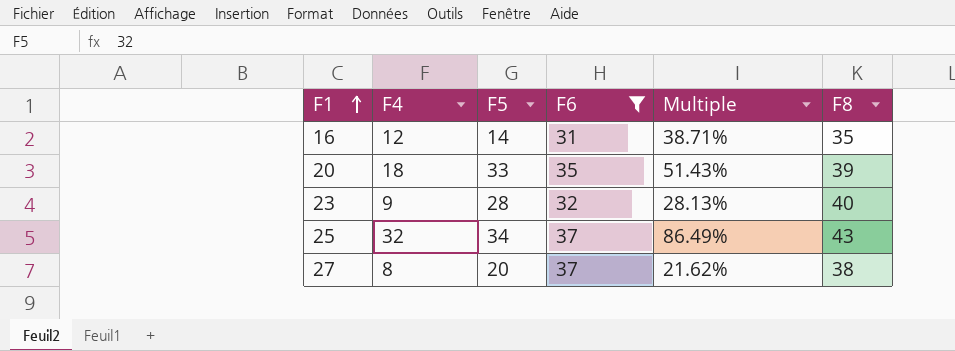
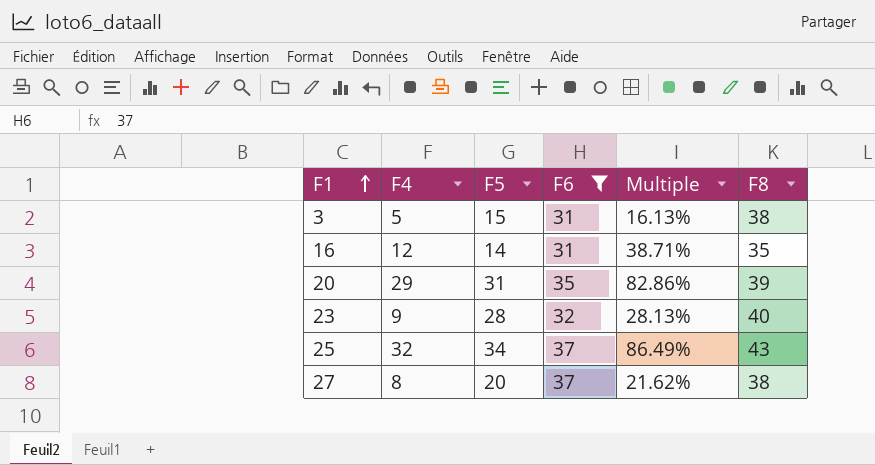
row 3: none -> 5 | 15 | 31 | 16.13% | 38
20 | F4: 18 -> 29
20 | F5: 33 -> 31
20 | Multiple: 51.43% -> 82.86%

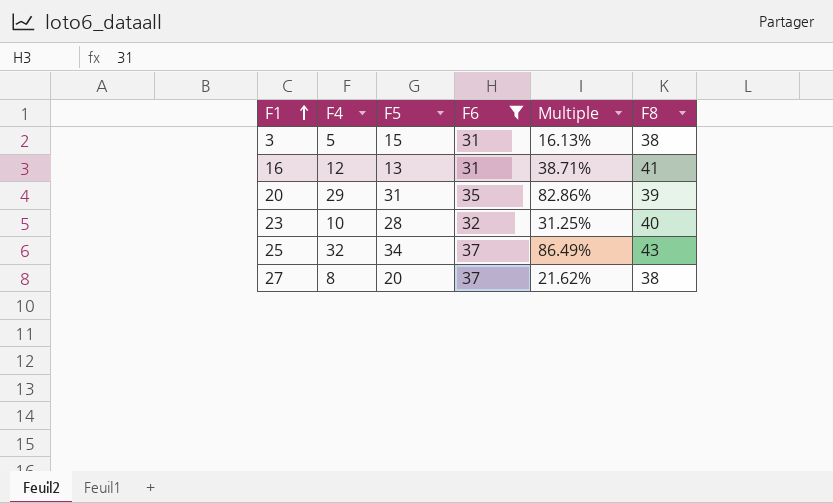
16 | F5: 14 -> 13
16 | F8: 35 -> 41
23 | F4: 9 -> 10
23 | Multiple: 28.13% -> 31.25%

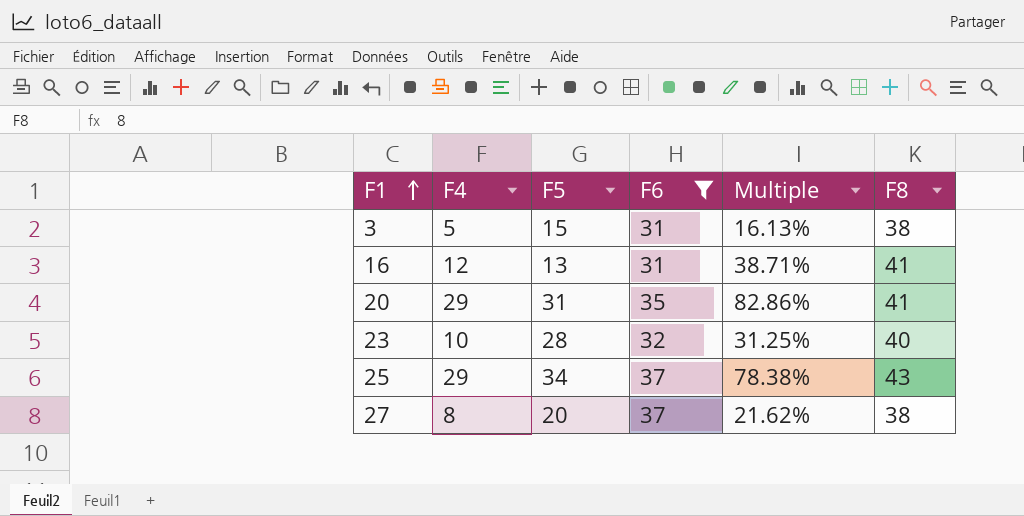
20 | F8: 39 -> 41
25 | F4: 32 -> 29
25 | Multiple: 86.49% -> 78.38%

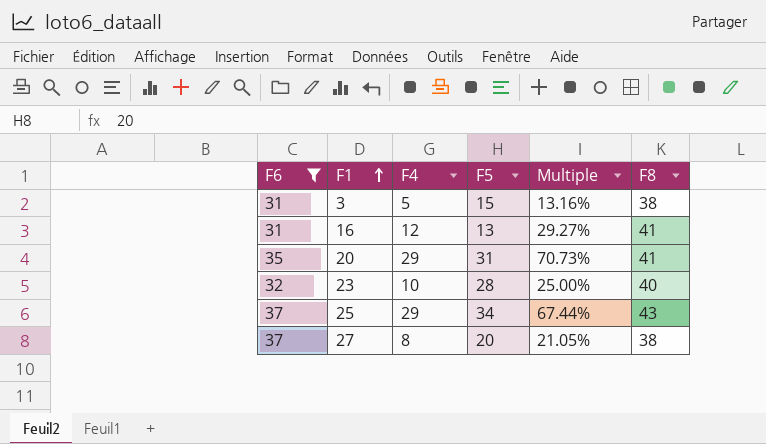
column F6 | position: 4 -> 1
column Multiple | formula: [F4] / [F6] -> [F4] / [F8]

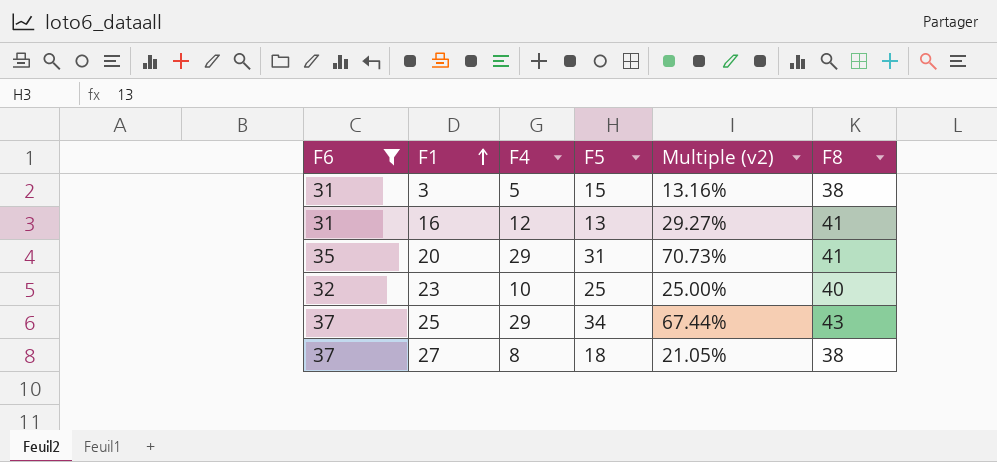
column name: Multiple -> Multiple (v2)
23 | F5: 28 -> 25
27 | F5: 20 -> 18

